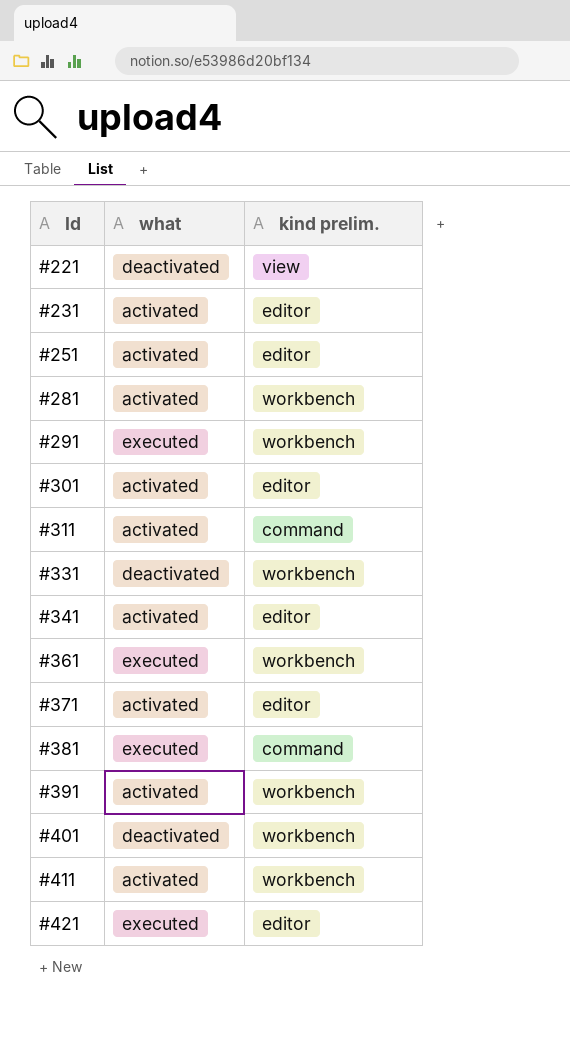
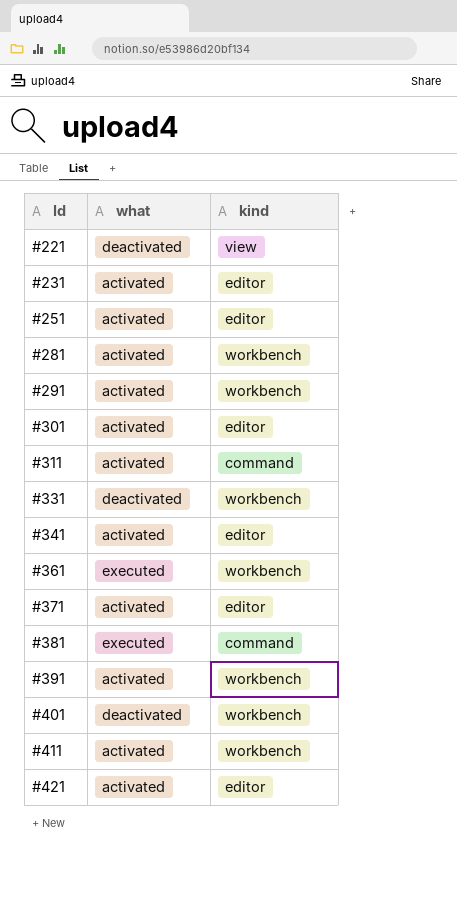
column name: kind prelim. -> kind
#291 | what: executed -> activated
#421 | what: executed -> activated

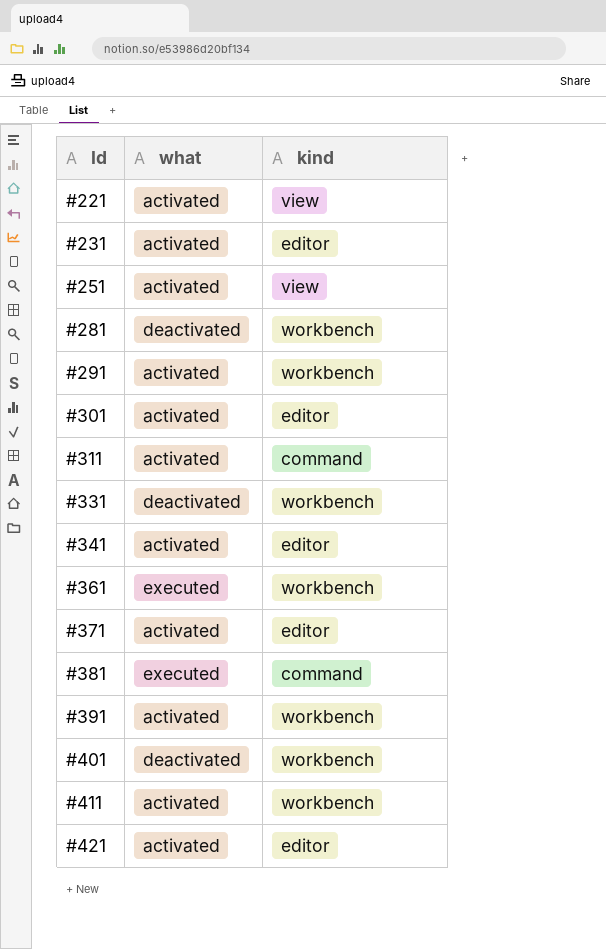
#221 | what: deactivated -> activated
#251 | kind: editor -> view
#281 | what: activated -> deactivated

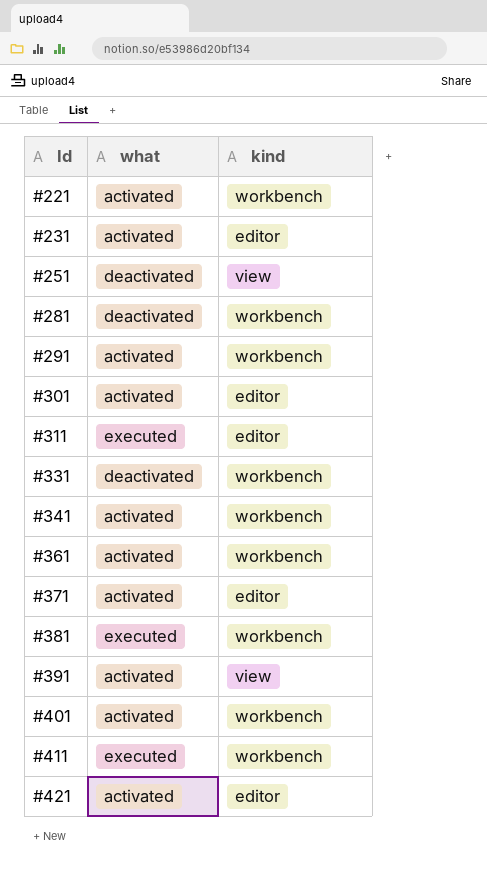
#221 | kind: view -> workbench
#251 | what: activated -> deactivated
#311 | what: activated -> executed
#311 | kind: command -> editor
#341 | kind: editor -> workbench
#361 | what: executed -> activated
#381 | kind: command -> workbench
#391 | kind: workbench -> view
#401 | what: deactivated -> activated
#411 | what: activated -> executed

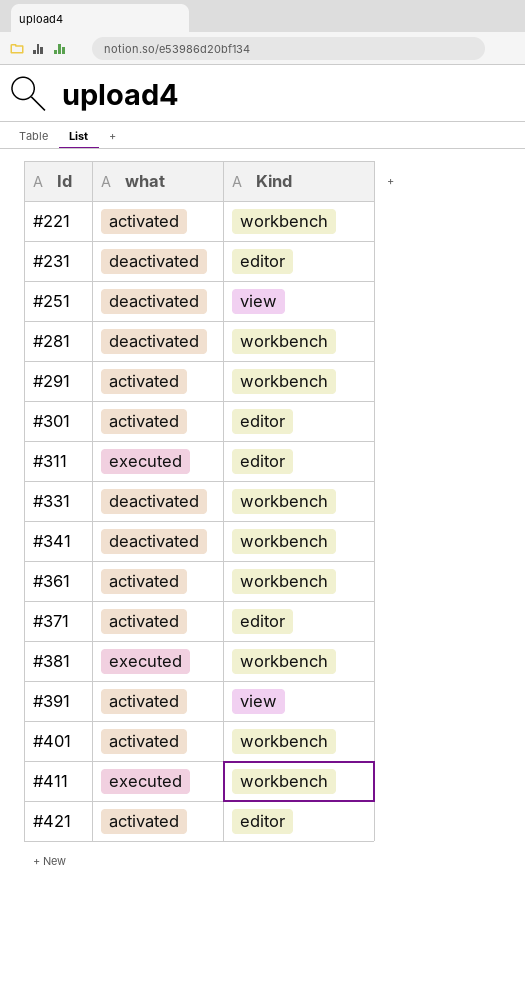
column name: kind -> Kind
#231 | what: activated -> deactivated
#341 | what: activated -> deactivated

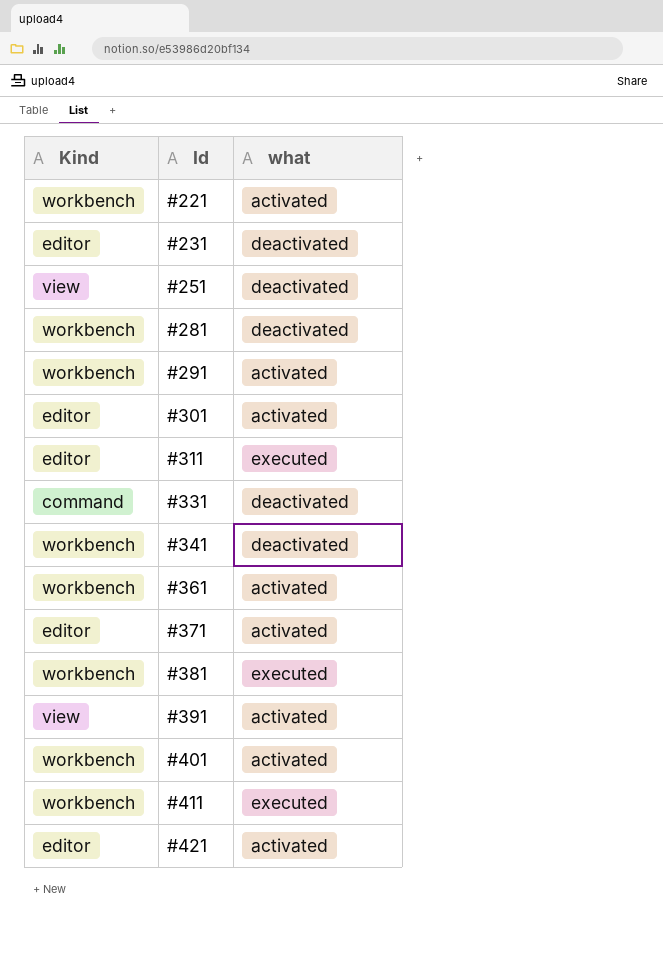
column Kind | position: 3 -> 1
#331 | Kind: workbench -> command

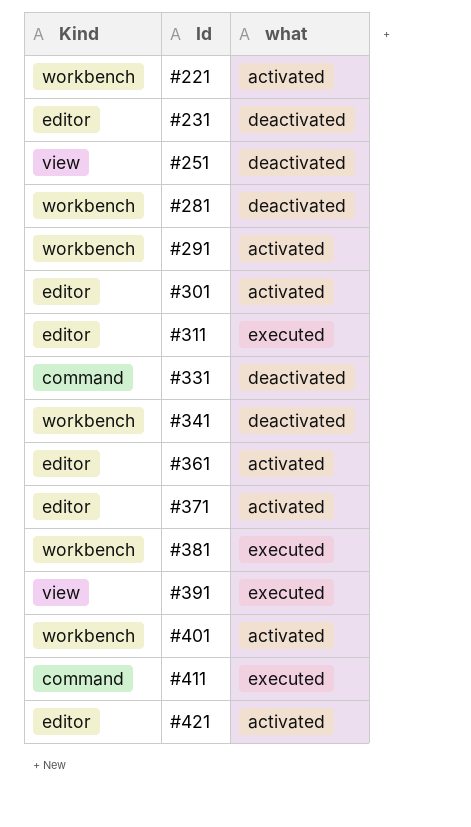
#361 | Kind: workbench -> editor
#391 | what: activated -> executed
#411 | Kind: workbench -> command

